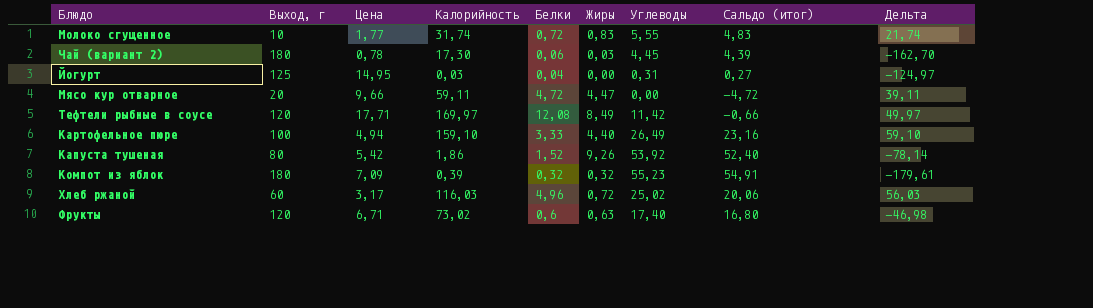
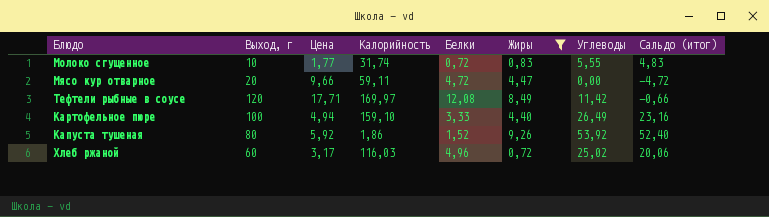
filter: none -> Жиры >= 0,72
column Дельта | formula: [Калорийность] - [Выход, г] -> none
Капуста тушеная | Цена: 5,42 -> 5,92

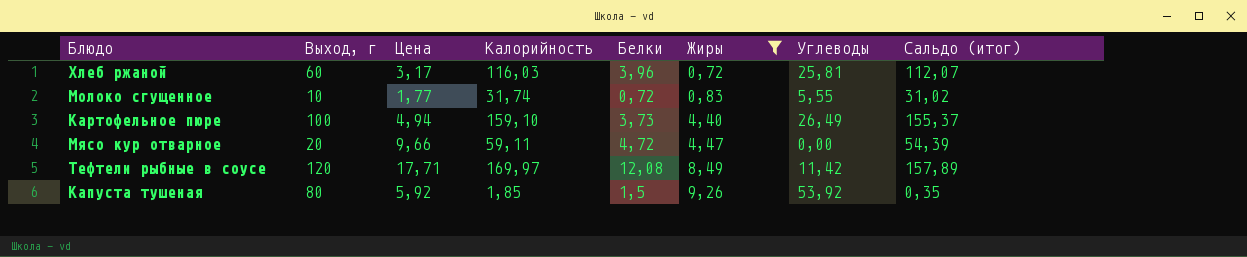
row order: none -> Жиры ascending
column Сальдо (итог) | formula: [Углеводы] - [Белки] -> [Калорийность] - [Белки]
Хлеб ржаной | Белки: 4,96 -> 3,96
Хлеб ржаной | Углеводы: 25,02 -> 25,81
Картофельное пюре | Белки: 3,33 -> 3,73
Капуста тушеная | Калорийность: 1,86 -> 1,85
Капуста тушеная | Белки: 1,52 -> 1,5

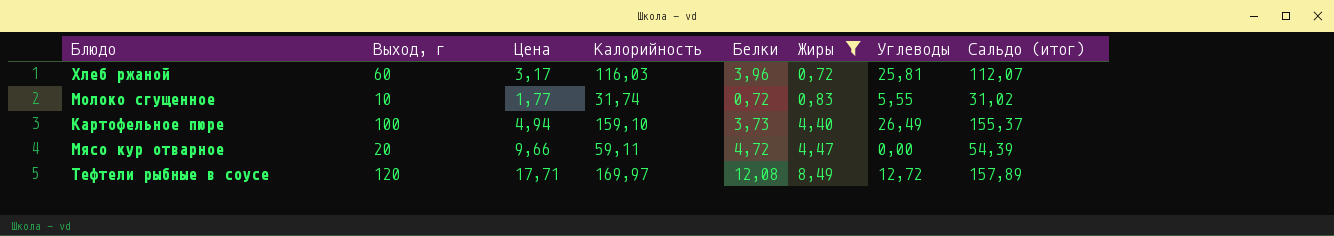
row Капуста тушеная: 80 | 5,92 | 1,85 | 1,5 | 9,26 | 53,92 | 0,35 -> none
Тефтели рыбные в соусе | Углеводы: 11,42 -> 12,72

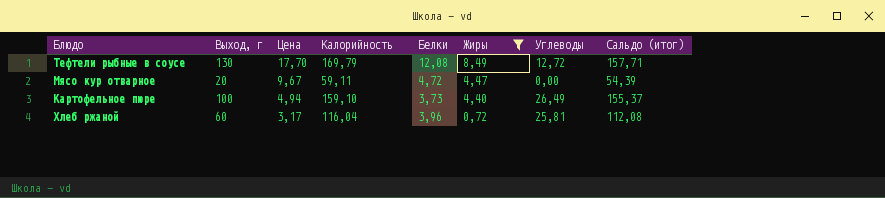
row order: Жиры ascending -> Цена descending
row Молоко сгущенное: 10 | 1,77 | 31,74 | 0,72 | 0,83 | 5,55 | 31,02 -> none
Тефтели рыбные в соусе | Выход, г: 120 -> 130
Тефтели рыбные в соусе | Цена: 17,71 -> 17,70
Тефтели рыбные в соусе | Калорийность: 169,97 -> 169,79
Тефтели рыбные в соусе | Сальдо (итог): 157,89 -> 157,71
Мясо кур отварное | Цена: 9,66 -> 9,67
Хлеб ржаной | Калорийность: 116,03 -> 116,04
Хлеб ржаной | Сальдо (итог): 112,07 -> 112,08

